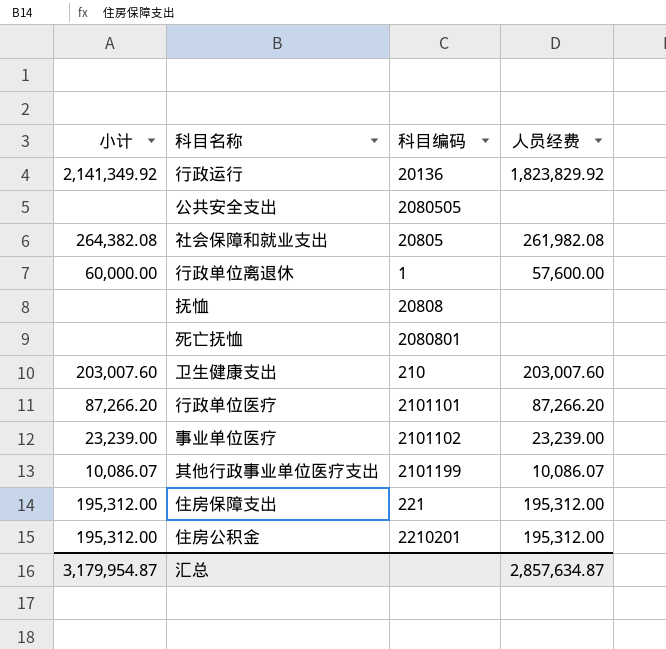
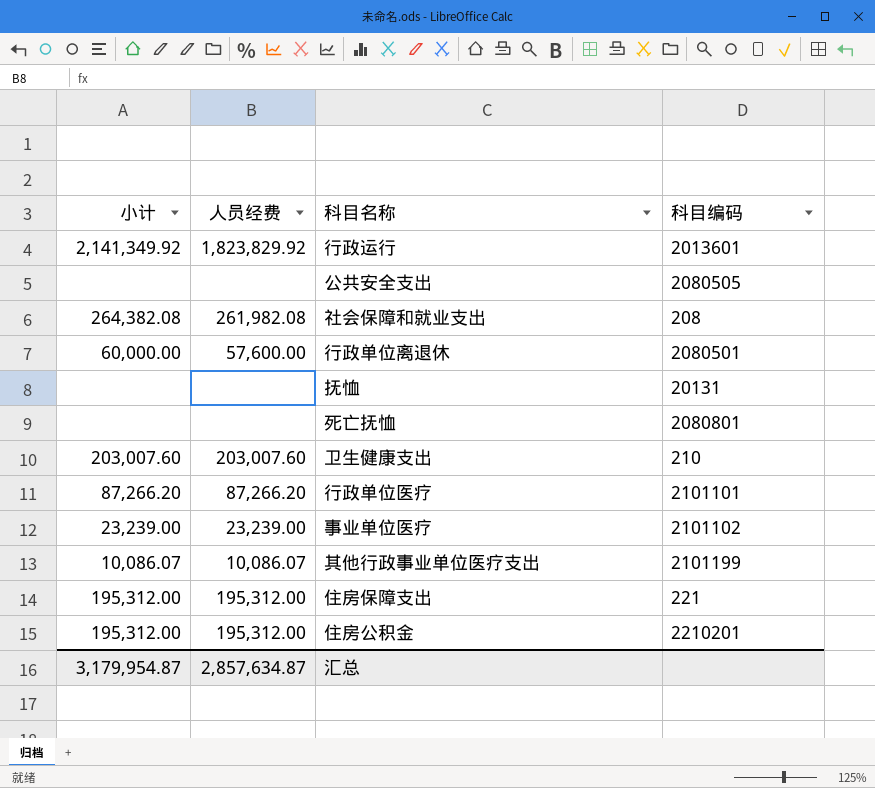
column 人员经费 | position: 4 -> 2
行政运行 | 科目编码: 20136 -> 2013601
社会保障和就业支出 | 科目编码: 20805 -> 208
行政单位离退休 | 科目编码: 1 -> 2080501
抚恤 | 科目编码: 20808 -> 20131

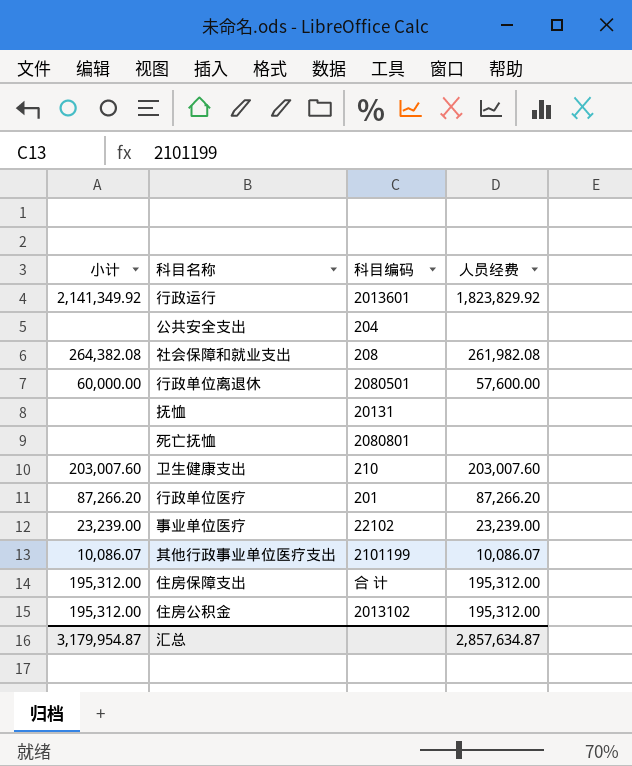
column 人员经费 | position: 2 -> 4
公共安全支出 | 科目编码: 2080505 -> 204
行政单位医疗 | 科目编码: 2101101 -> 201
事业单位医疗 | 科目编码: 2101102 -> 22102
住房保障支出 | 科目编码: 221 -> 合 计
住房公积金 | 科目编码: 2210201 -> 2013102

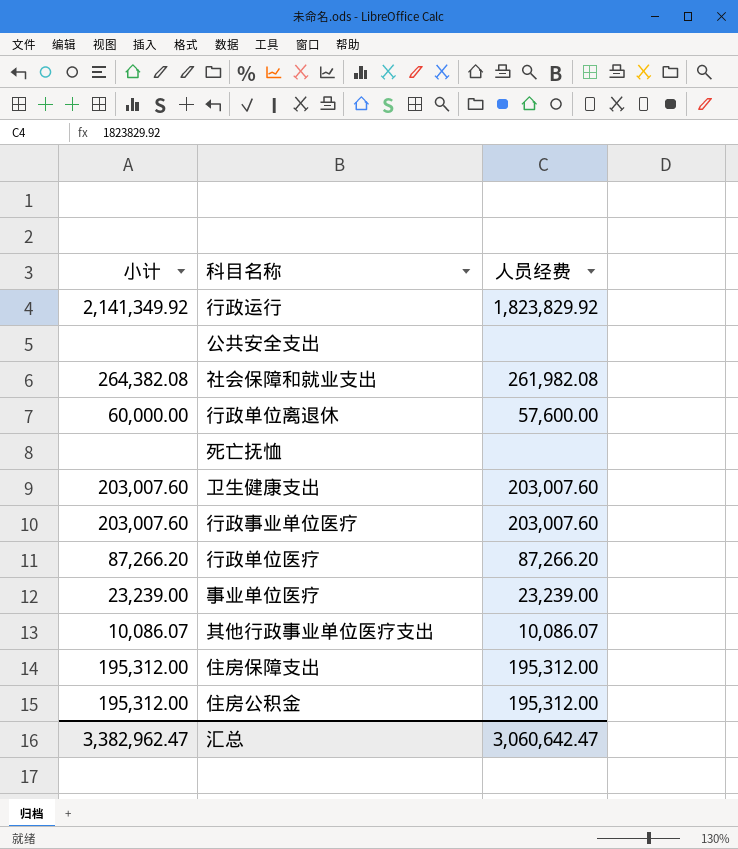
column 科目编码 | position: 3 -> none
row 抚恤: none | 20131 | none -> none
row 行政事业单位医疗: none -> 203,007.60 | 203,007.60
汇总 | 小计: 3,179,954.87 -> 3,382,962.47
汇总 | 人员经费: 2,857,634.87 -> 3,060,642.47

